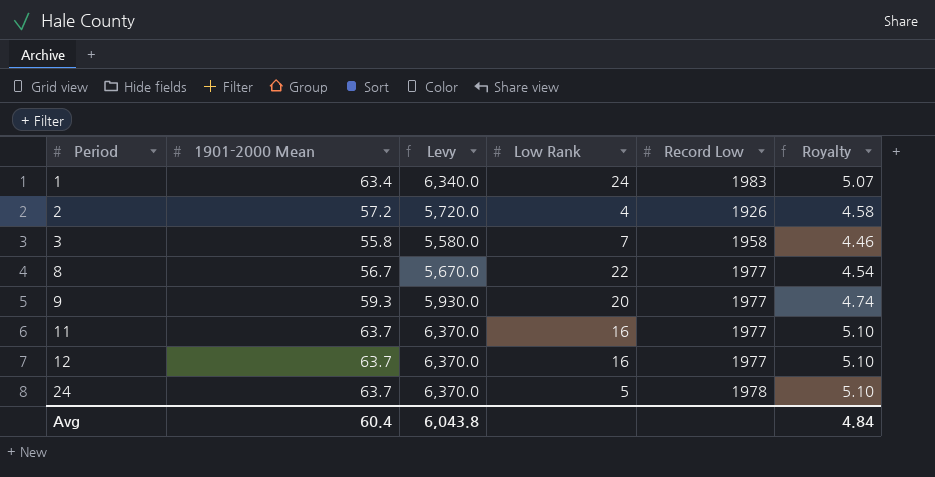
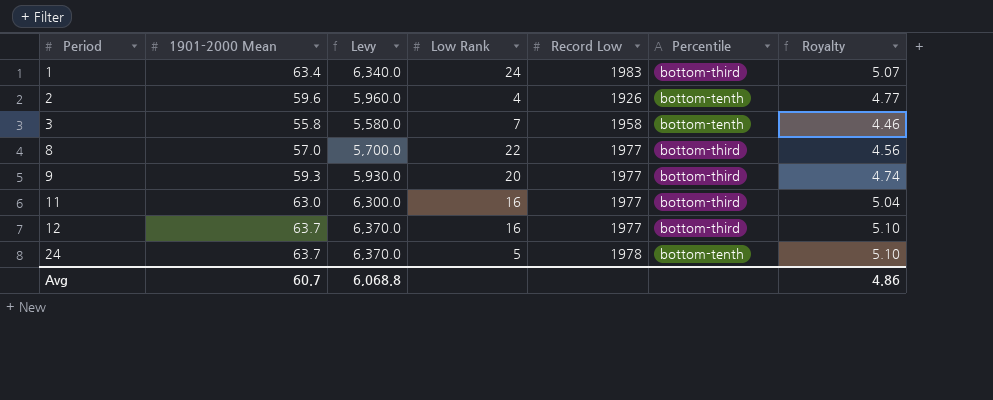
column Percentile | position: none -> 6
2 | 1901-2000 Mean: 57.2 -> 59.6
2 | Levy: 5,720.0 -> 5,960.0
2 | Royalty: 4.58 -> 4.77
8 | 1901-2000 Mean: 56.7 -> 57.0
8 | Levy: 5,670.0 -> 5,700.0
8 | Royalty: 4.54 -> 4.56
11 | 1901-2000 Mean: 63.7 -> 63.0
11 | Levy: 6,370.0 -> 6,300.0
11 | Royalty: 5.10 -> 5.04
Avg | 1901-2000 Mean: 60.4 -> 60.7
Avg | Levy: 6,043.8 -> 6,068.8
Avg | Royalty: 4.84 -> 4.86

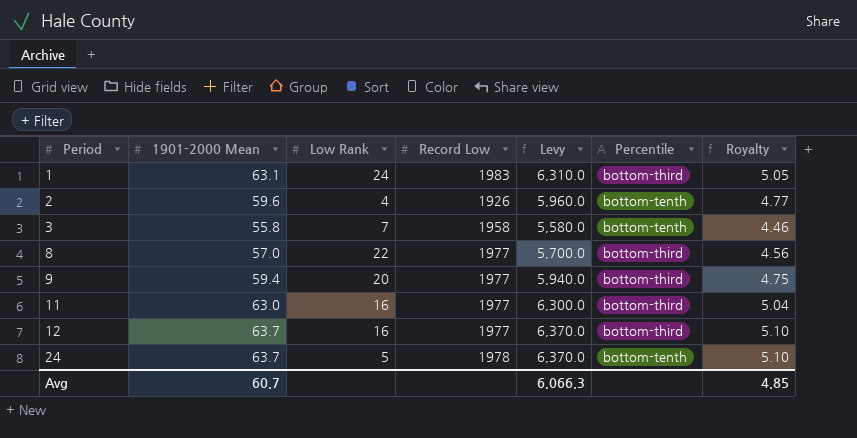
column Levy | position: 3 -> 5
1 | 1901-2000 Mean: 63.4 -> 63.1
1 | Levy: 6,340.0 -> 6,310.0
1 | Royalty: 5.07 -> 5.05
9 | 1901-2000 Mean: 59.3 -> 59.4
9 | Levy: 5,930.0 -> 5,940.0
9 | Royalty: 4.74 -> 4.75
Avg | Levy: 6,068.8 -> 6,066.3
Avg | Royalty: 4.86 -> 4.85

